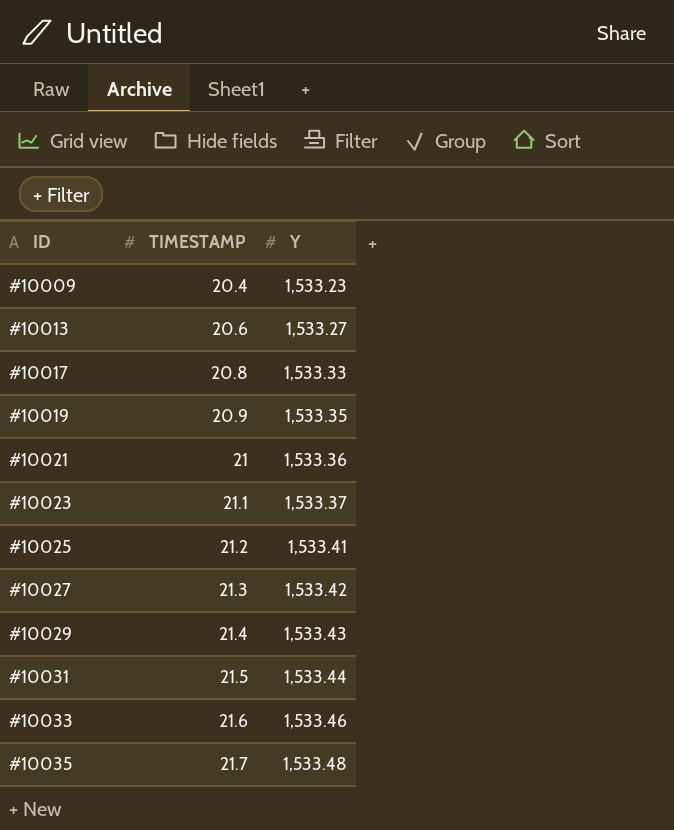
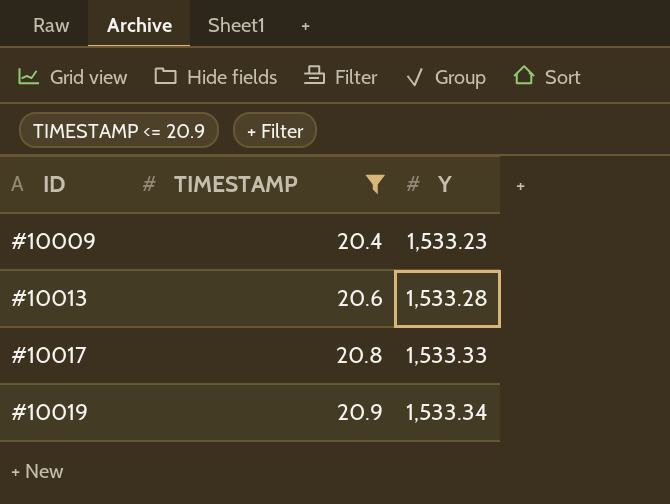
filter: none -> TIMESTAMP <= 20.9
#10013 | Y: 1,533.27 -> 1,533.28
#10019 | Y: 1,533.35 -> 1,533.34

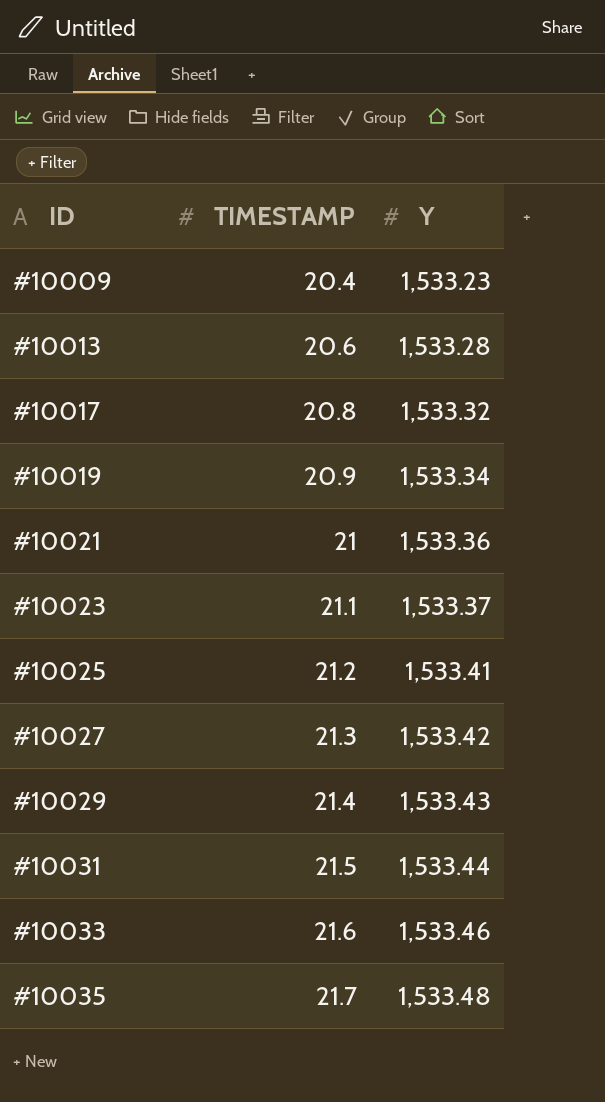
filter: TIMESTAMP <= 20.9 -> none
#10017 | Y: 1,533.33 -> 1,533.32

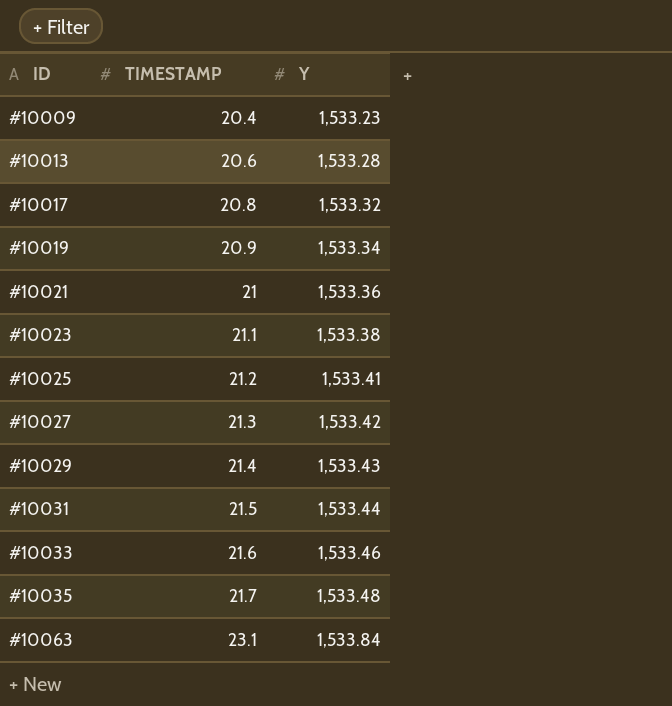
#10023 | Y: 1,533.37 -> 1,533.38
row #10063: none -> 23.1 | 1,533.84

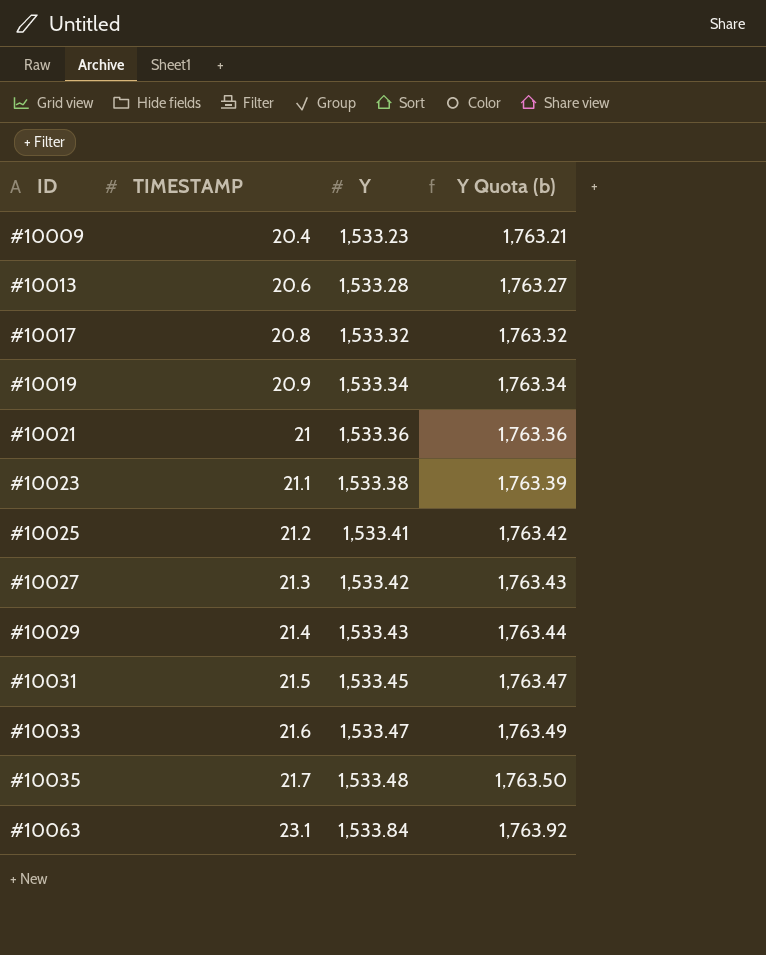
column Y Quota (b) | formula: none -> [Y] * 1.15
#10031 | Y: 1,533.44 -> 1,533.45
#10033 | Y: 1,533.46 -> 1,533.47

